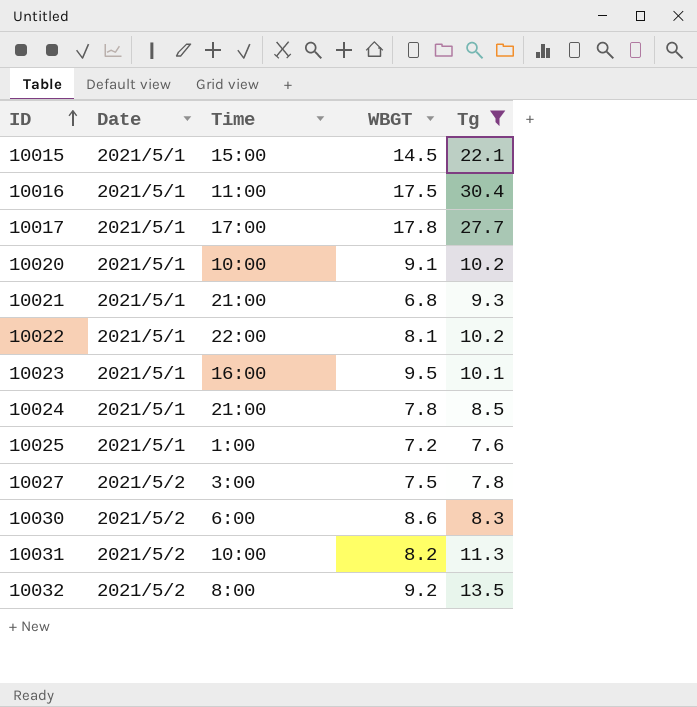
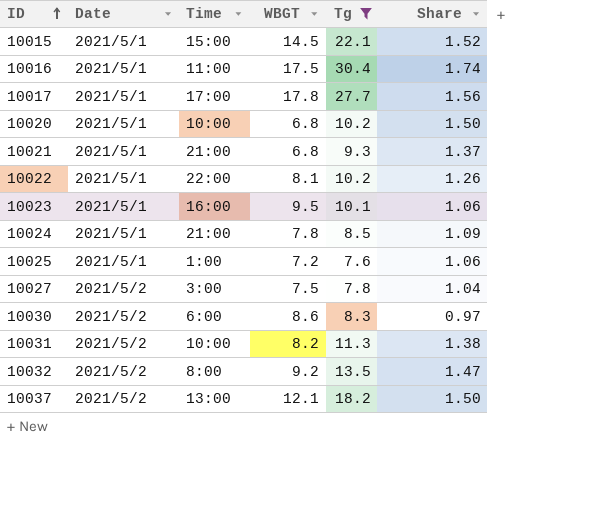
column Share | formula: none -> [Tg] / [WBGT]
10020 | WBGT: 9.1 -> 6.8
row 10037: none -> 2021/5/2 | 13:00 | 12.1 | 18.2 | 1.50

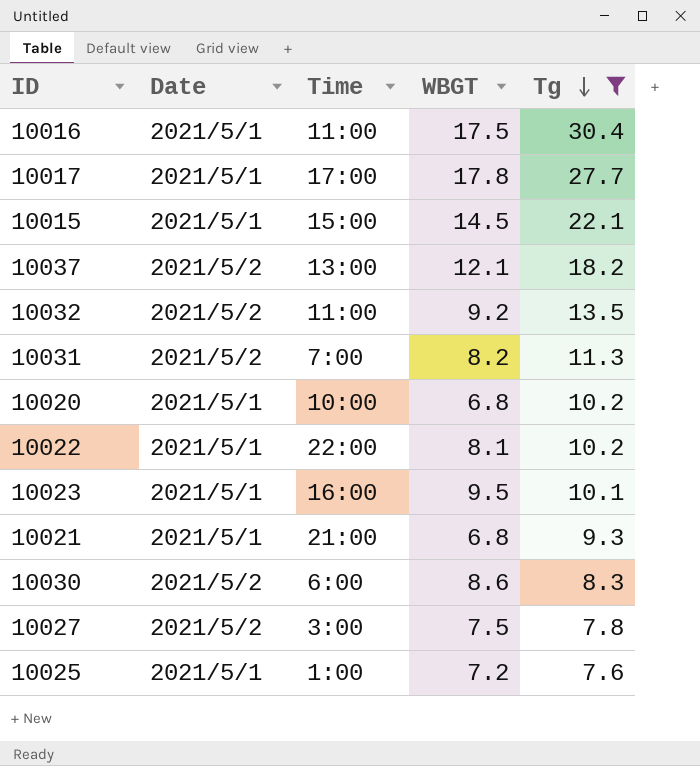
row order: ID ascending -> Tg descending
column Share | formula: [Tg] / [WBGT] -> none
row 10024: 2021/5/1 | 21:00 | 7.8 | 8.5 | 1.09 -> none
10032 | Time: 8:00 -> 11:00
10031 | Time: 10:00 -> 7:00

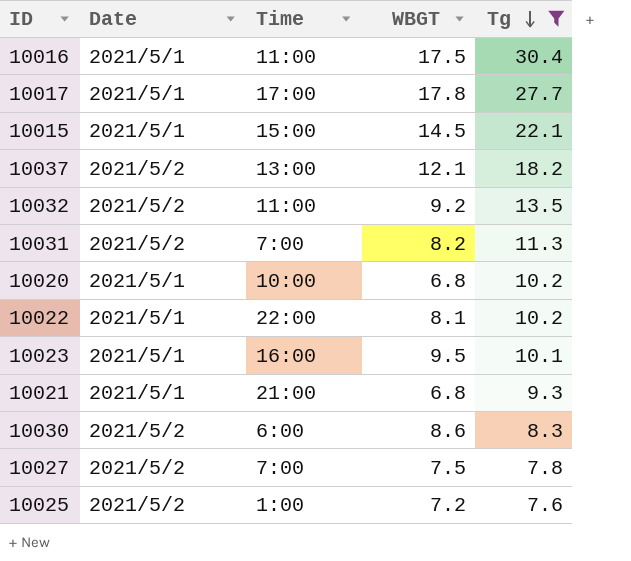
10027 | Time: 3:00 -> 7:00
10025 | Date: 2021/5/1 -> 2021/5/2

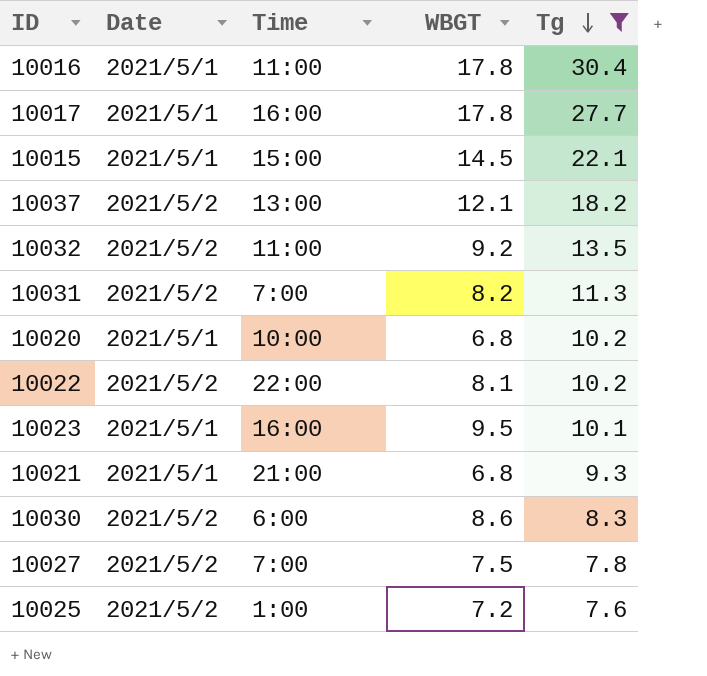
10016 | WBGT: 17.5 -> 17.8
10017 | Time: 17:00 -> 16:00
10022 | Date: 2021/5/1 -> 2021/5/2

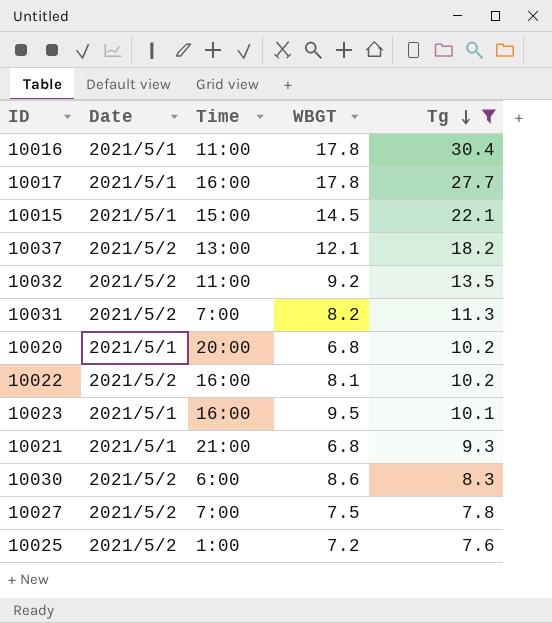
10020 | Time: 10:00 -> 20:00
10022 | Time: 22:00 -> 16:00

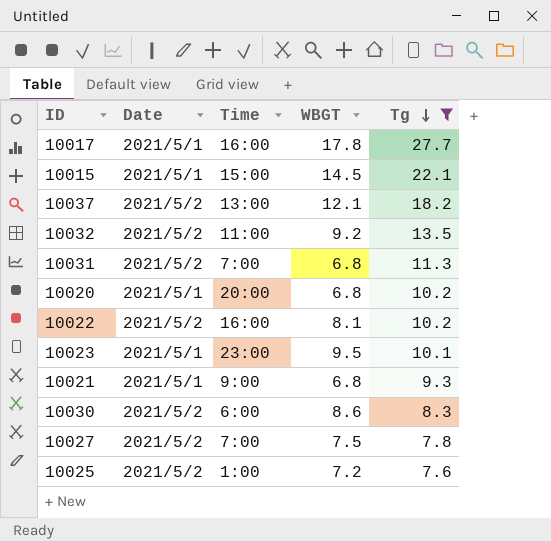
row 10016: 2021/5/1 | 11:00 | 17.8 | 30.4 -> none
10031 | WBGT: 8.2 -> 6.8
10023 | Time: 16:00 -> 23:00
10021 | Time: 21:00 -> 9:00

